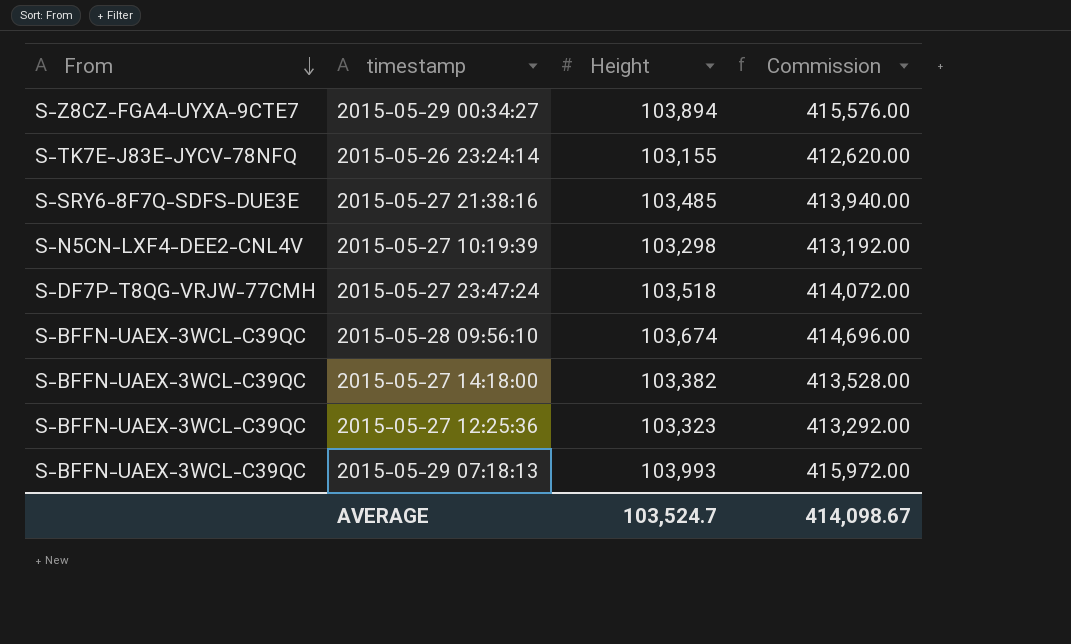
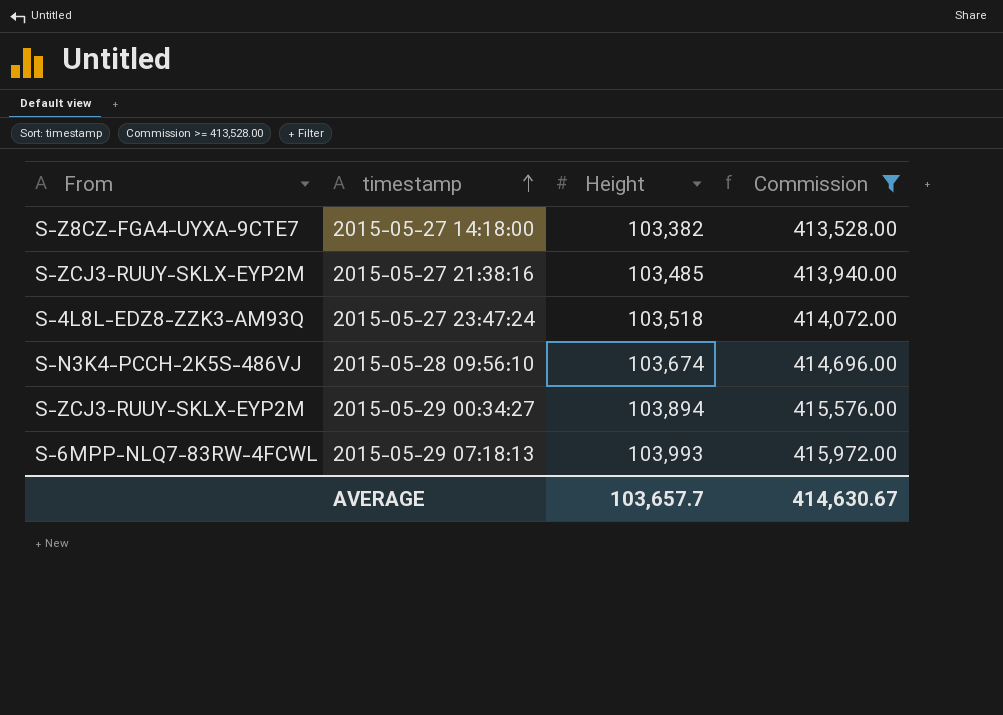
filter: none -> Commission >= 413,528.00
row order: From descending -> timestamp ascending
2015-05-27 14:18:00 | From: S-BFFN-UAEX-3WCL-C39QC -> S-Z8CZ-FGA4-UYXA-9CTE7
2015-05-27 21:38:16 | From: S-SRY6-8F7Q-SDFS-DUE3E -> S-ZCJ3-RUUY-SKLX-EYP2M
2015-05-27 23:47:24 | From: S-DF7P-T8QG-VRJW-77CMH -> S-4L8L-EDZ8-ZZK3-AM93Q
2015-05-28 09:56:10 | From: S-BFFN-UAEX-3WCL-C39QC -> S-N3K4-PCCH-2K5S-486VJ
2015-05-29 00:34:27 | From: S-Z8CZ-FGA4-UYXA-9CTE7 -> S-ZCJ3-RUUY-SKLX-EYP2M
2015-05-29 07:18:13 | From: S-BFFN-UAEX-3WCL-C39QC -> S-6MPP-NLQ7-83RW-4FCWL
AVERAGE | Height: 103,524.7 -> 103,657.7
AVERAGE | Commission: 414,098.67 -> 414,630.67

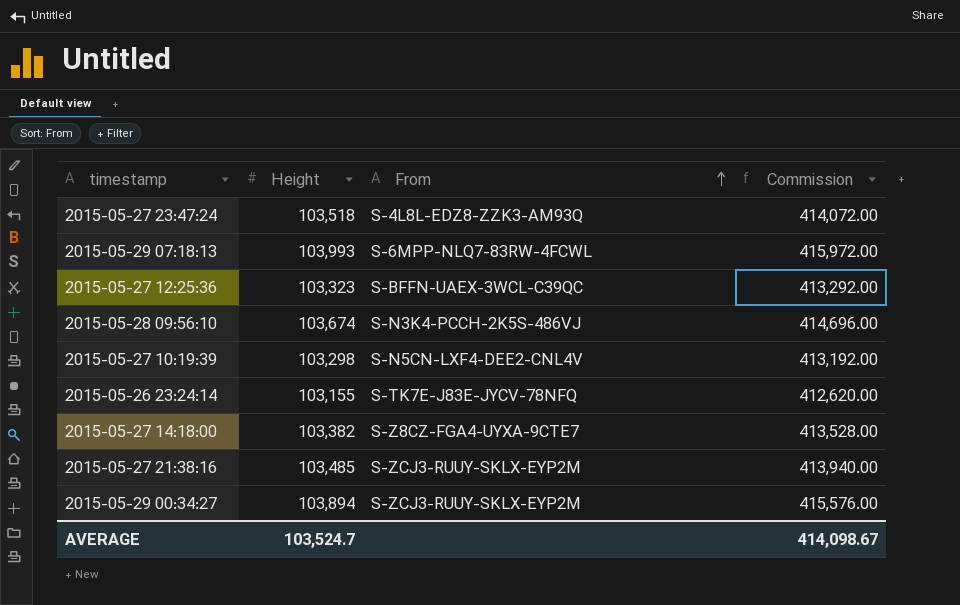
filter: Commission >= 413,528.00 -> none
row order: timestamp ascending -> From ascending
column From | position: 1 -> 3
AVERAGE | Height: 103,657.7 -> 103,524.7
AVERAGE | Commission: 414,630.67 -> 414,098.67

